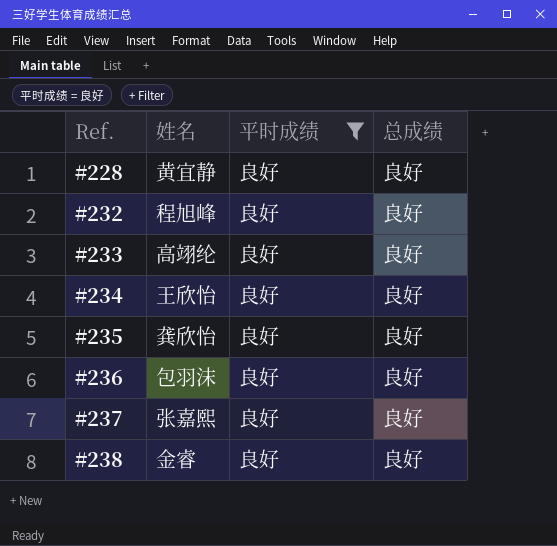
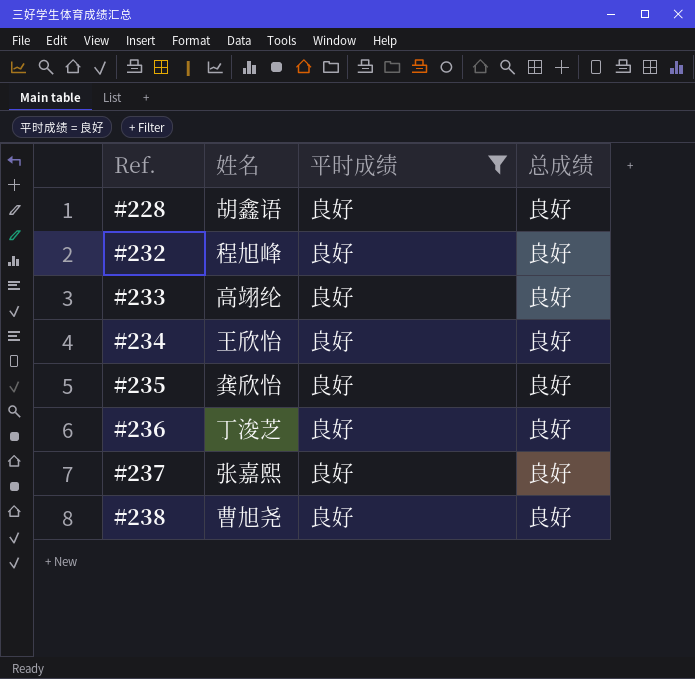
#228 | 姓名: 黄宜静 -> 胡鑫语
#236 | 姓名: 包羽沫 -> 丁浚芝
#238 | 姓名: 金睿 -> 曹旭尧

